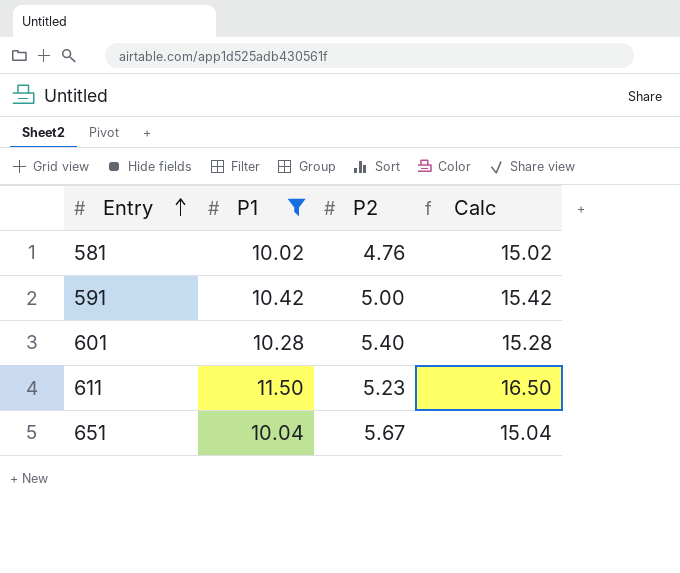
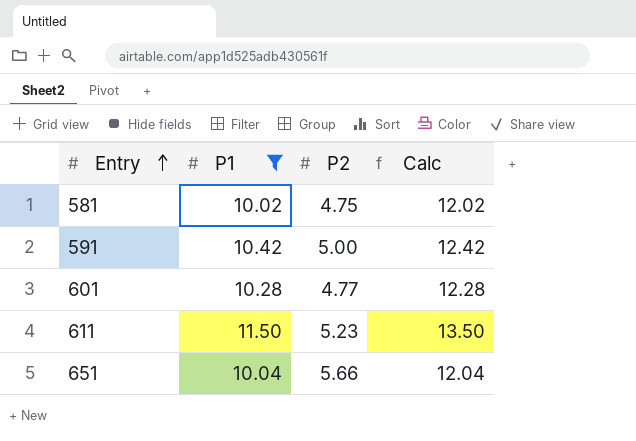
column Calc | formula: [P1] + 5 -> [P1] + 2
581 | P2: 4.76 -> 4.75
601 | P2: 5.40 -> 4.77
651 | P2: 5.67 -> 5.66

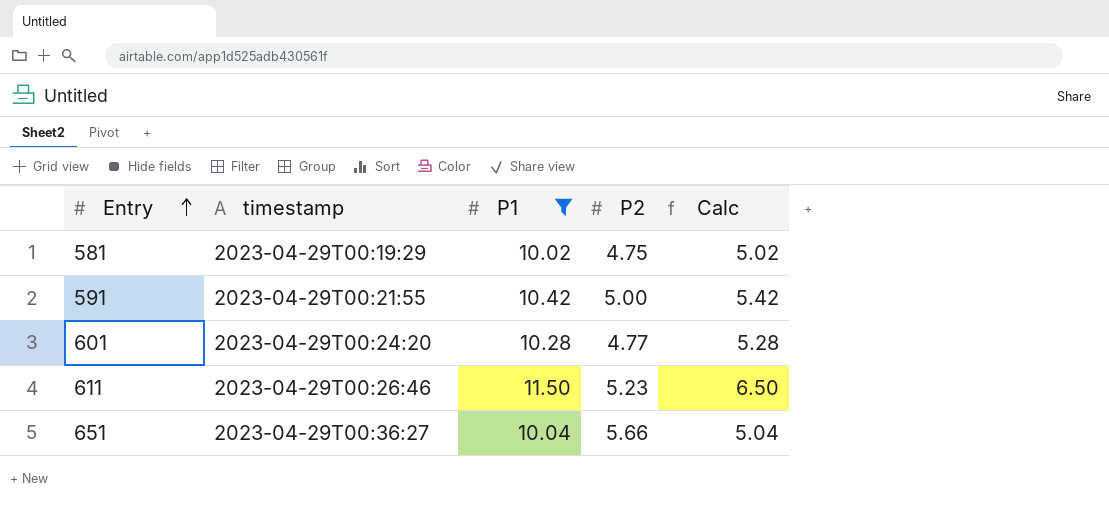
column timestamp | position: none -> 2
column Calc | formula: [P1] + 2 -> [P1] - 5

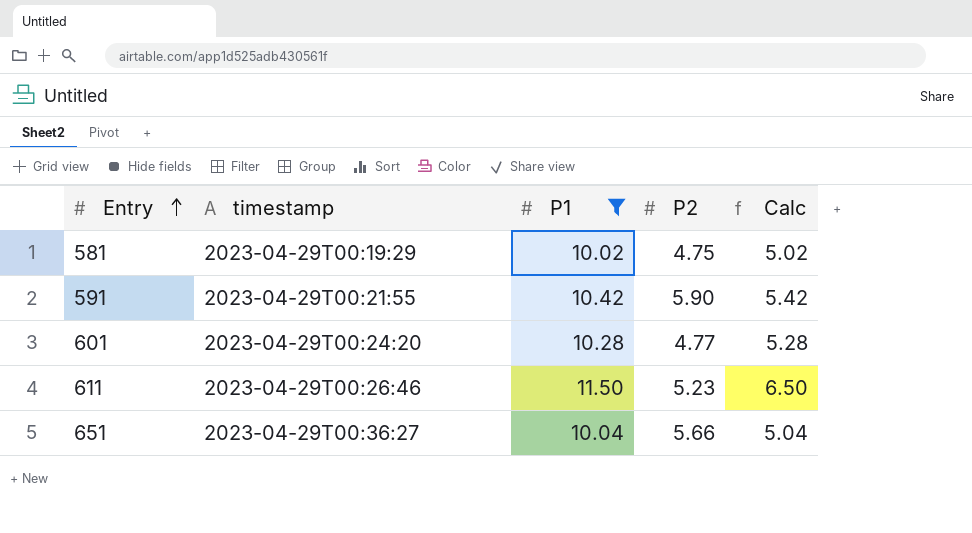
591 | P2: 5.00 -> 5.90

